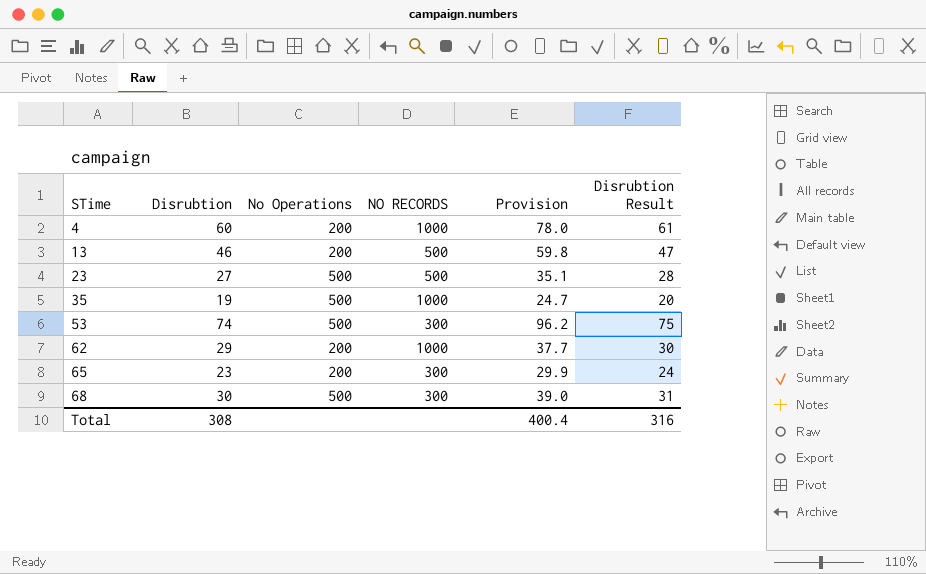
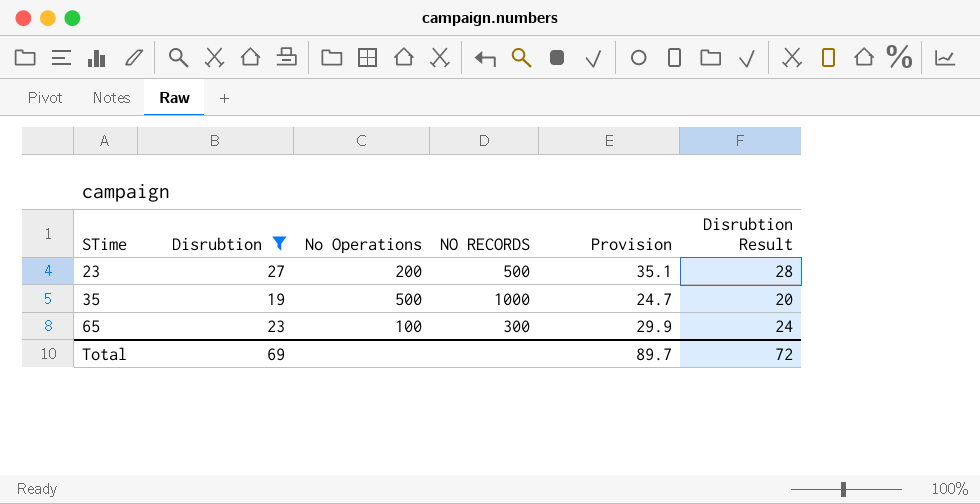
filter: none -> Disrubtion <= 27
23 | No Operations: 500 -> 200
65 | No Operations: 200 -> 100
Total | Disrubtion: 308 -> 69
Total | Provision: 400.4 -> 89.7
Total | Disrubtion Result: 316 -> 72

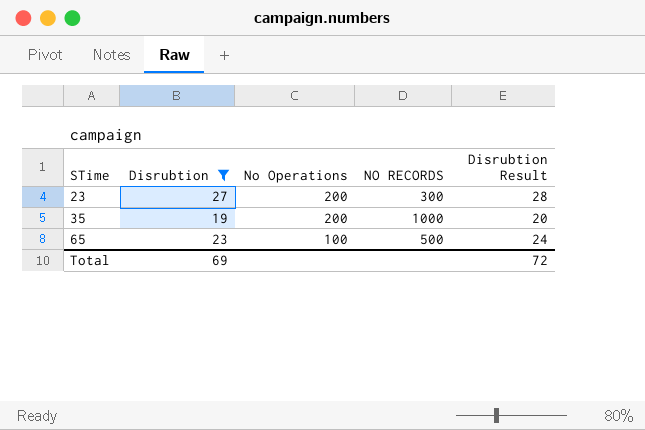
column Provision | formula: [Disrubtion] * 1.3 -> none
23 | NO RECORDS: 500 -> 300
35 | No Operations: 500 -> 200
65 | NO RECORDS: 300 -> 500

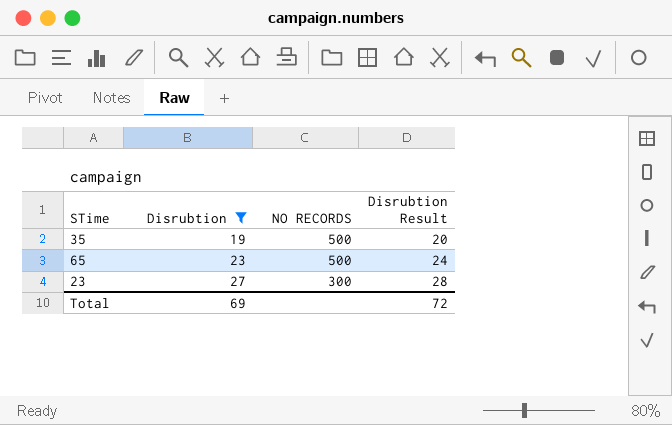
row order: STime ascending -> Disrubtion ascending
column No Operations | position: 3 -> none
35 | NO RECORDS: 1000 -> 500

